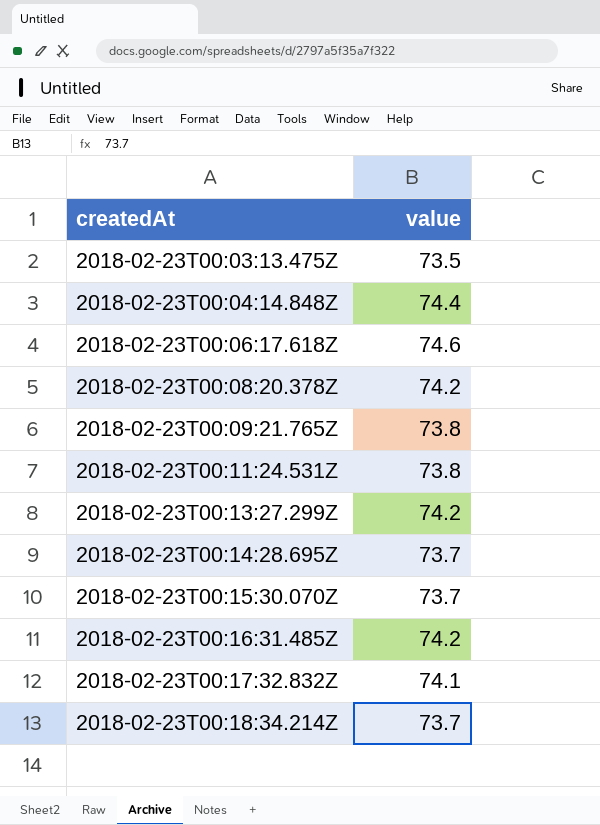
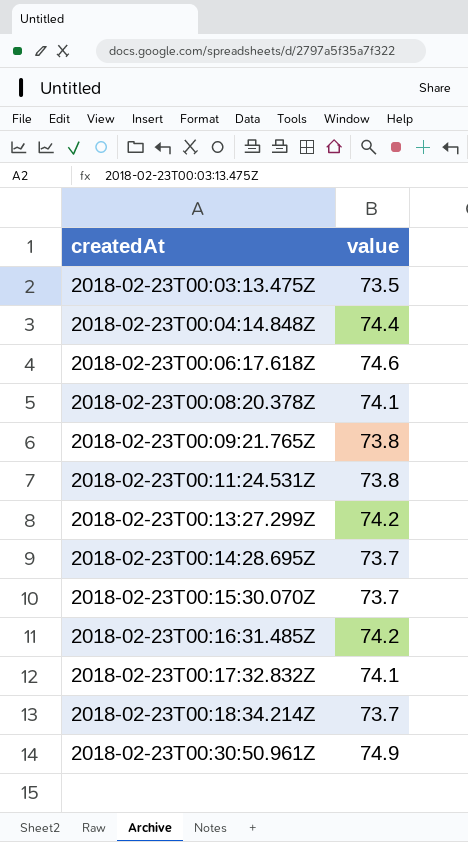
2018-02-23T00:08:20.378Z | value: 74.2 -> 74.1
row 2018-02-23T00:30:50.961Z: none -> 74.9

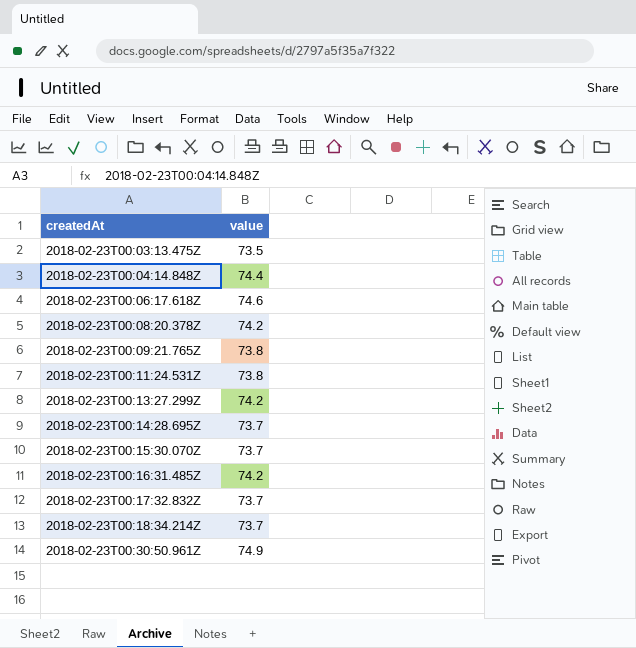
2018-02-23T00:08:20.378Z | value: 74.1 -> 74.2
2018-02-23T00:17:32.832Z | value: 74.1 -> 73.7

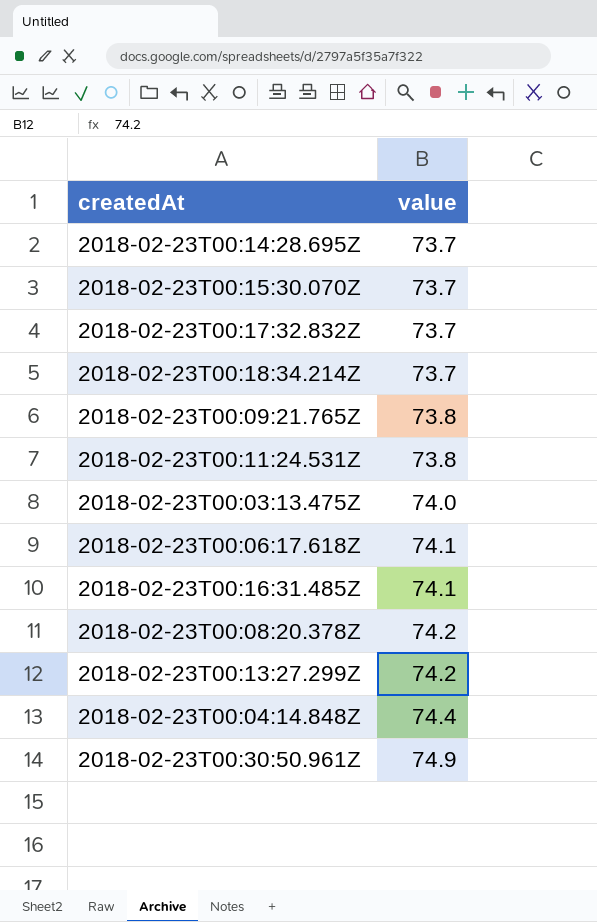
row order: createdAt ascending -> value ascending
2018-02-23T00:03:13.475Z | value: 73.5 -> 74.0
2018-02-23T00:06:17.618Z | value: 74.6 -> 74.1
2018-02-23T00:16:31.485Z | value: 74.2 -> 74.1

